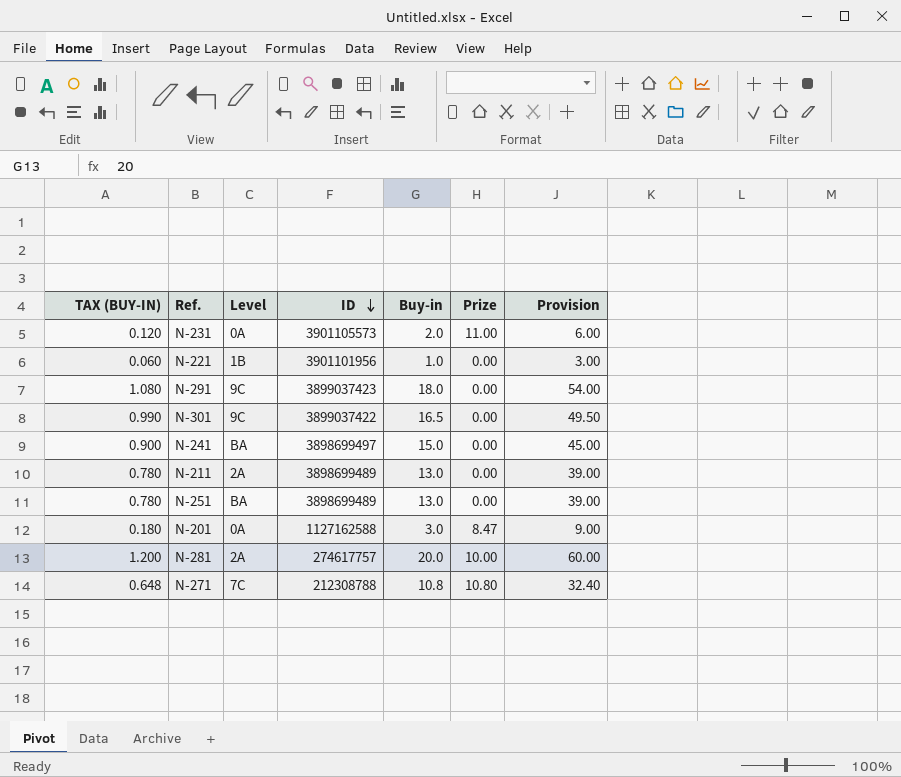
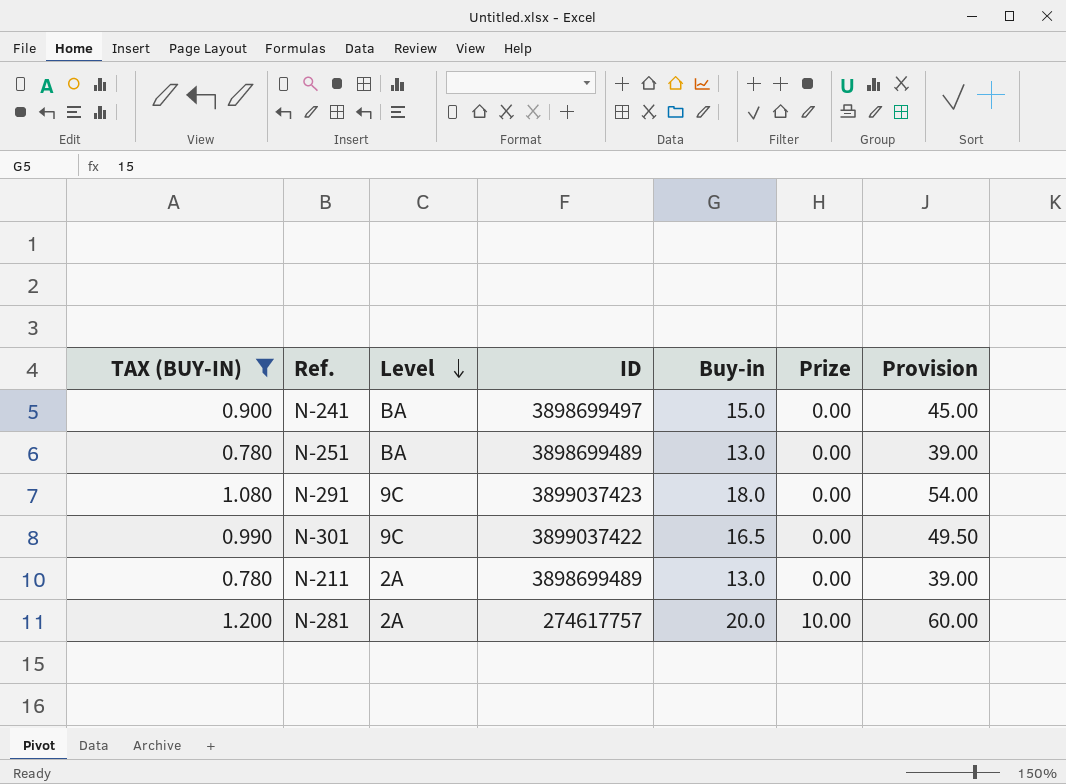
filter: none -> TAX (BUY-IN) >= 0.780
row order: ID descending -> Level descending

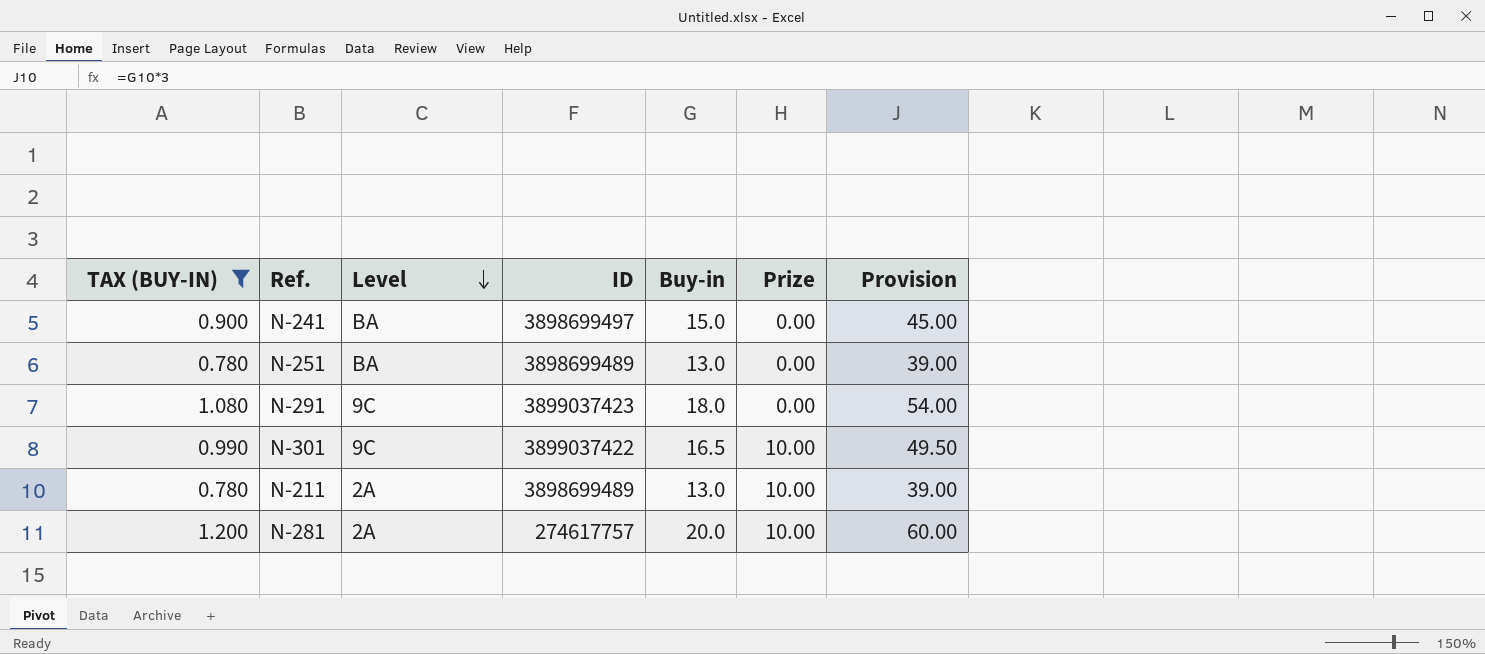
N-301 | Prize: 0.00 -> 10.00
N-211 | Prize: 0.00 -> 10.00

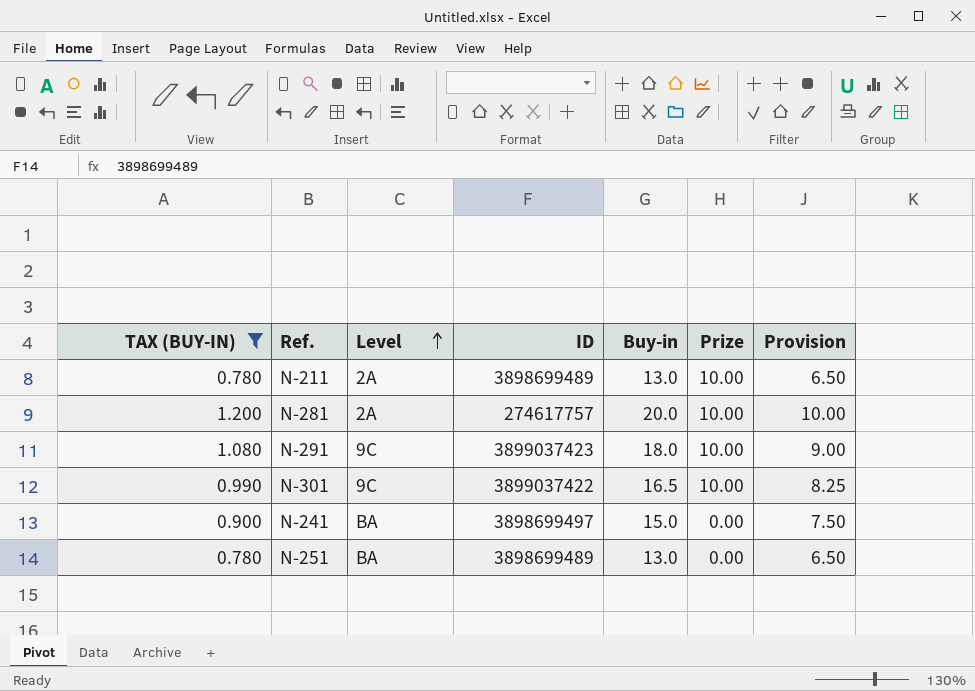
row order: Level descending -> Level ascending
column Provision | formula: [Buy-in] * 3 -> [Buy-in] * 0.5
N-291 | Prize: 0.00 -> 10.00

